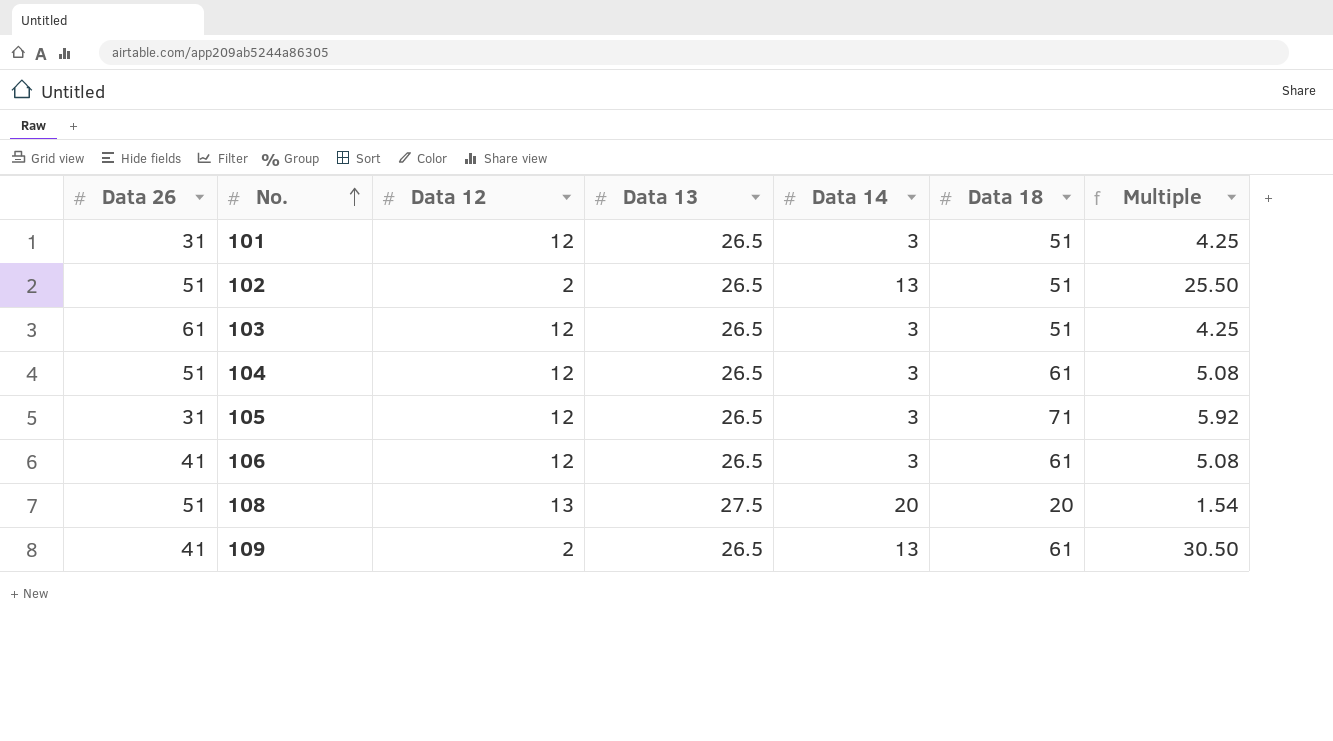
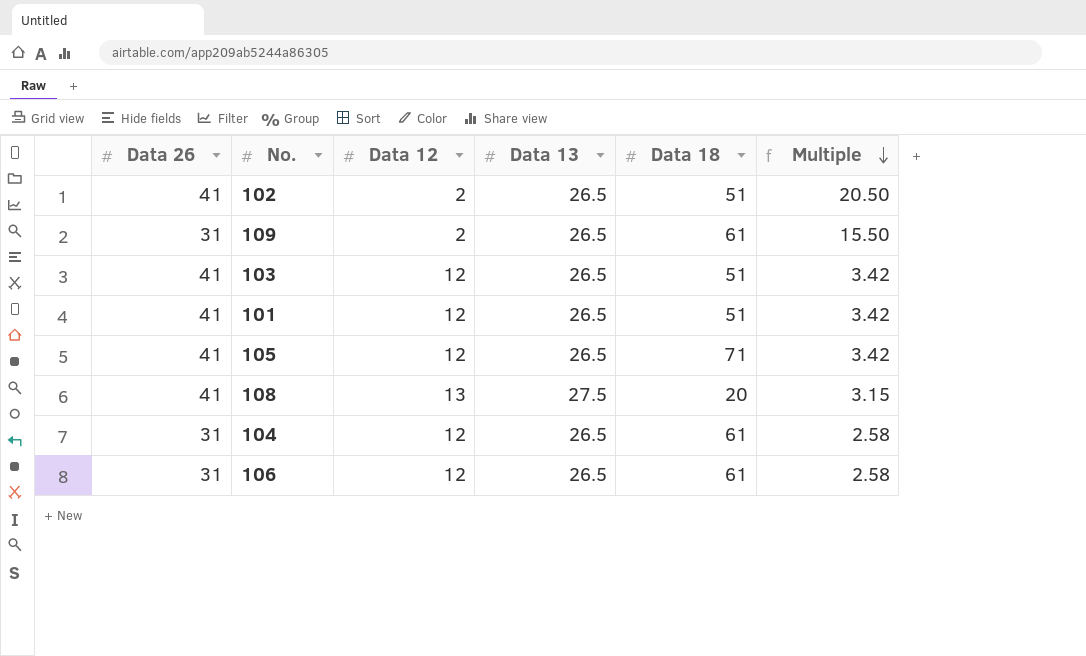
row order: No. ascending -> Multiple descending
column Data 14 | position: 5 -> none
column Multiple | formula: [Data 18] / [Data 12] -> [Data 26] / [Data 12]
102 | Data 26: 51 -> 41
109 | Data 26: 41 -> 31
103 | Data 26: 61 -> 41
101 | Data 26: 31 -> 41
105 | Data 26: 31 -> 41
108 | Data 26: 51 -> 41
104 | Data 26: 51 -> 31
106 | Data 26: 41 -> 31

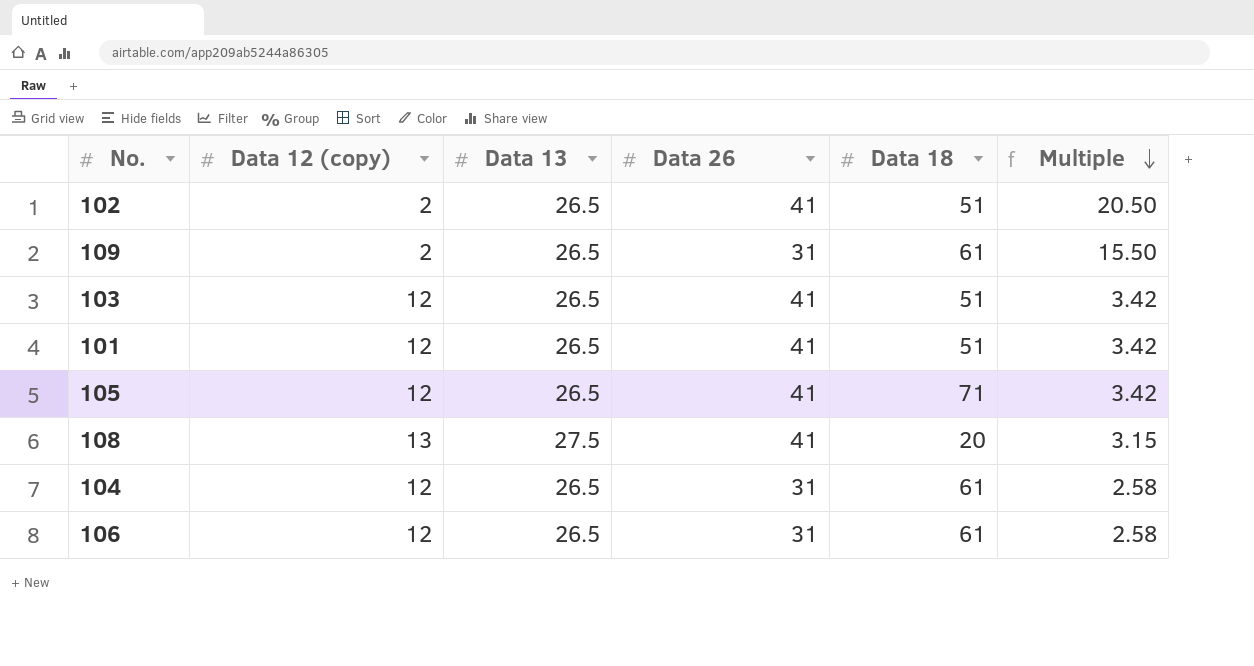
column name: Data 12 -> Data 12 (copy)
column Data 26 | position: 1 -> 4

